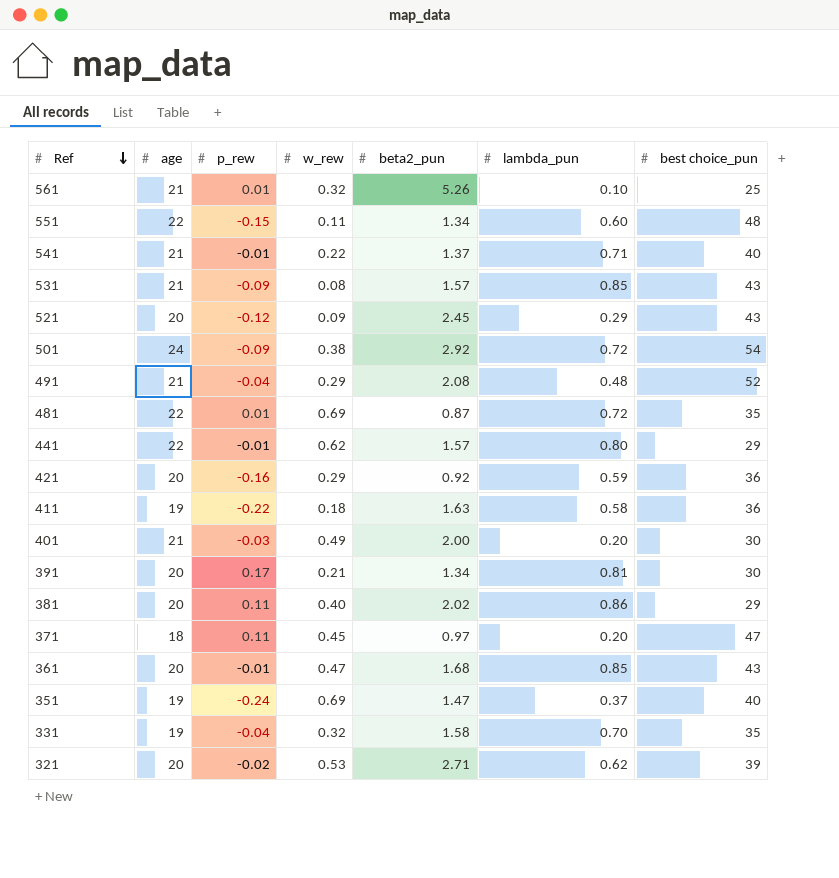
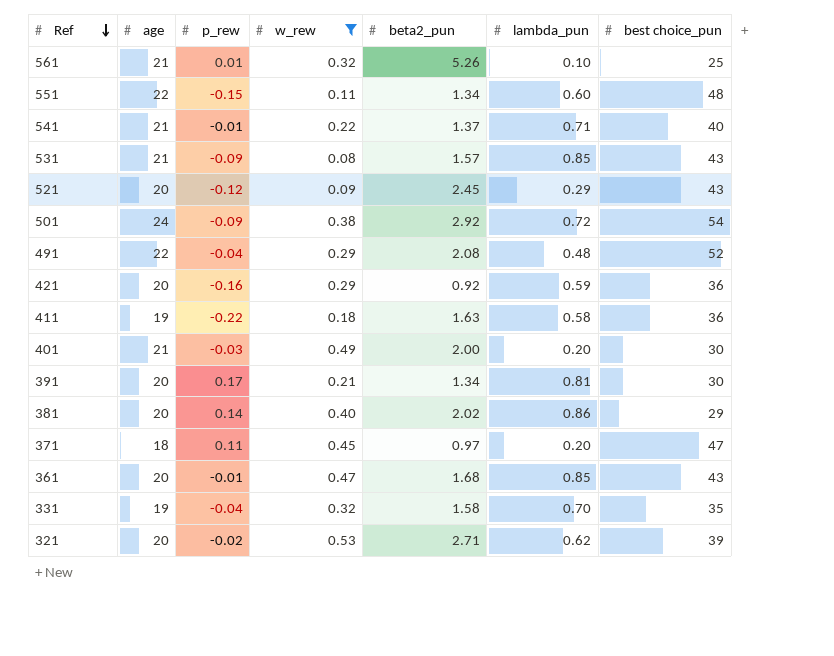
filter: none -> w_rew <= 0.53
491 | age: 21 -> 22
381 | p_rew: 0.11 -> 0.14

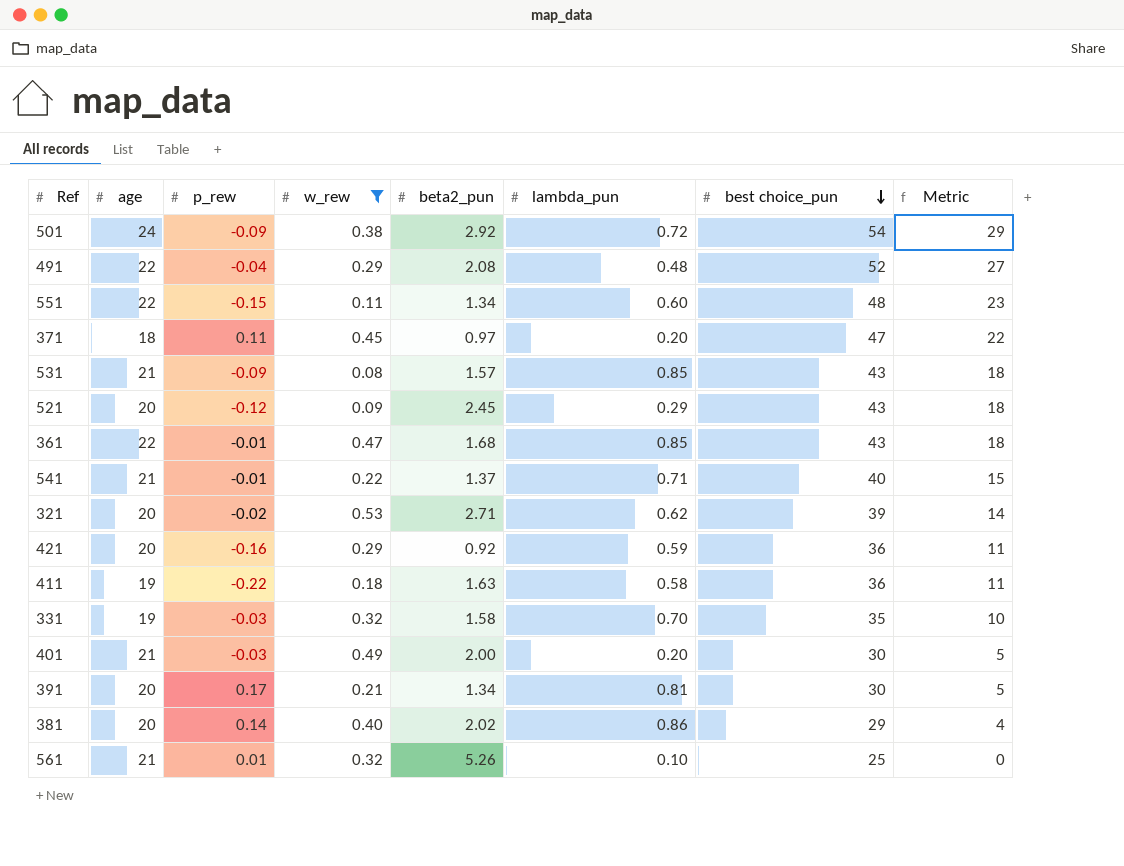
row order: Ref descending -> best choice_pun descending
column Metric | formula: none -> [best choice_pun] - 25
361 | age: 20 -> 22
331 | p_rew: -0.04 -> -0.03

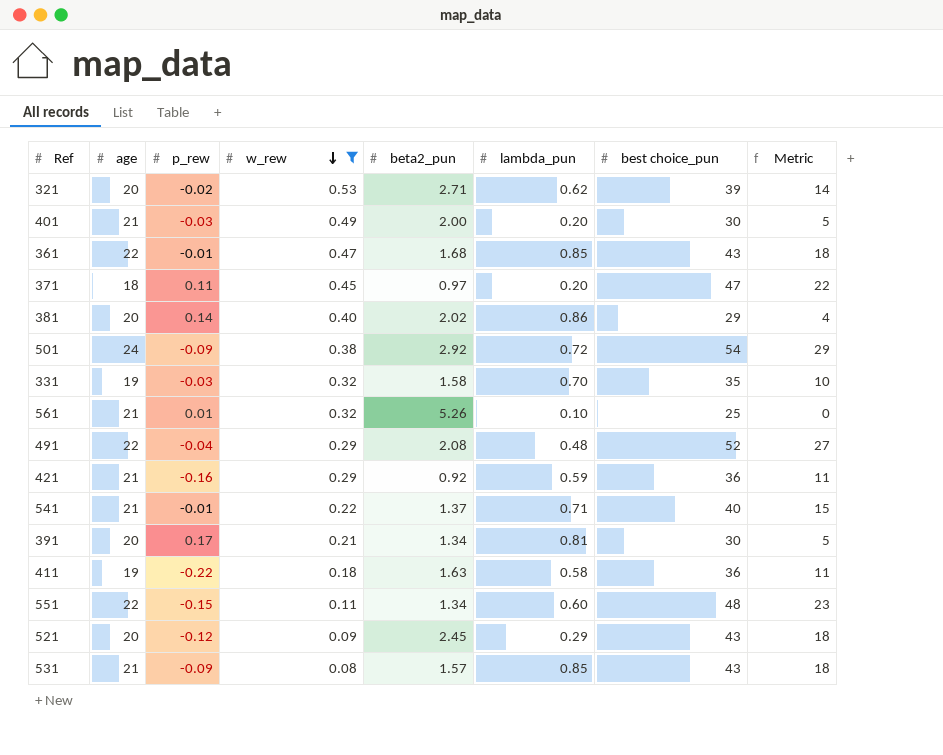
row order: best choice_pun descending -> w_rew descending
421 | age: 20 -> 21

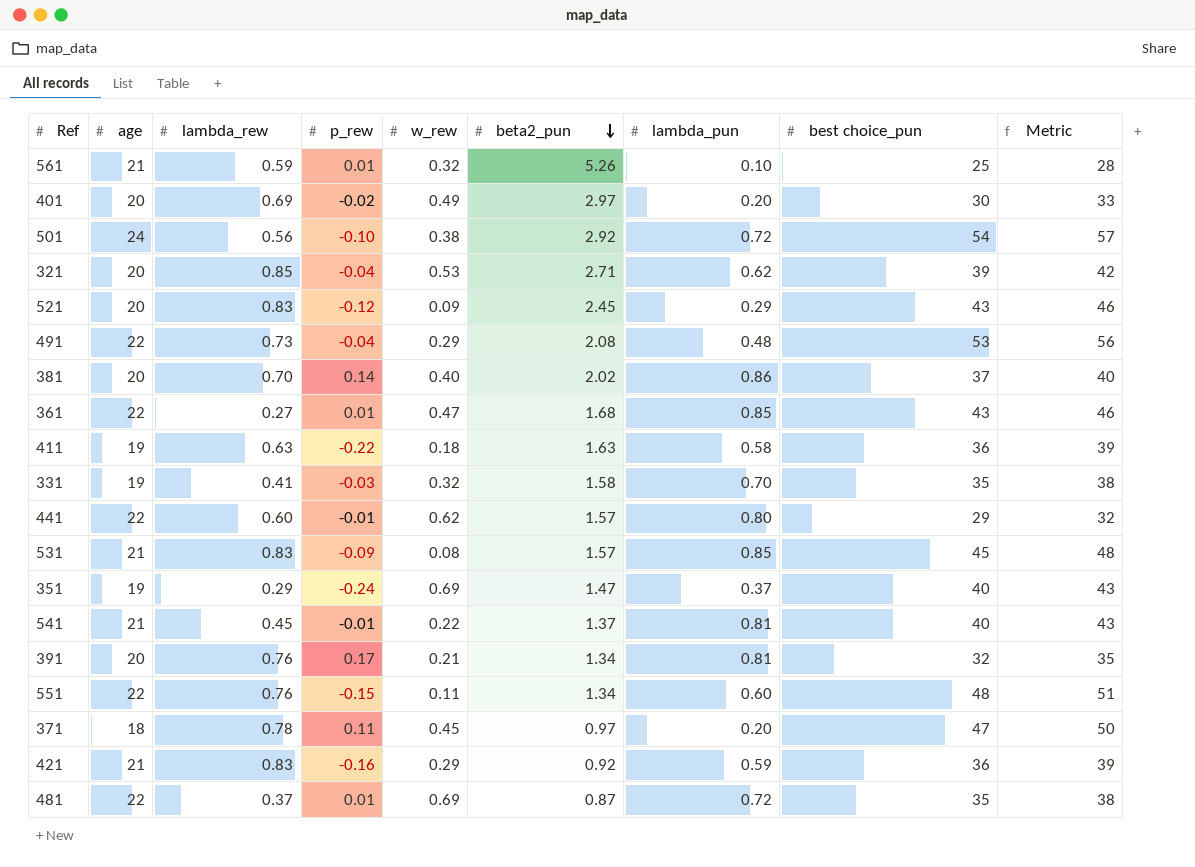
filter: w_rew <= 0.53 -> none
row order: w_rew descending -> beta2_pun descending
column lambda_rew | position: none -> 3
column Metric | formula: [best choice_pun] - 25 -> [best choice_pun] + 3
401 | age: 21 -> 20
401 | p_rew: -0.03 -> -0.02
401 | beta2_pun: 2.00 -> 2.97
501 | p_rew: -0.09 -> -0.10
321 | p_rew: -0.02 -> -0.04
491 | best choice_pun: 52 -> 53
381 | best choice_pun: 29 -> 37
361 | p_rew: -0.01 -> 0.01
531 | best choice_pun: 43 -> 45
541 | lambda_pun: 0.71 -> 0.81
391 | best choice_pun: 30 -> 32

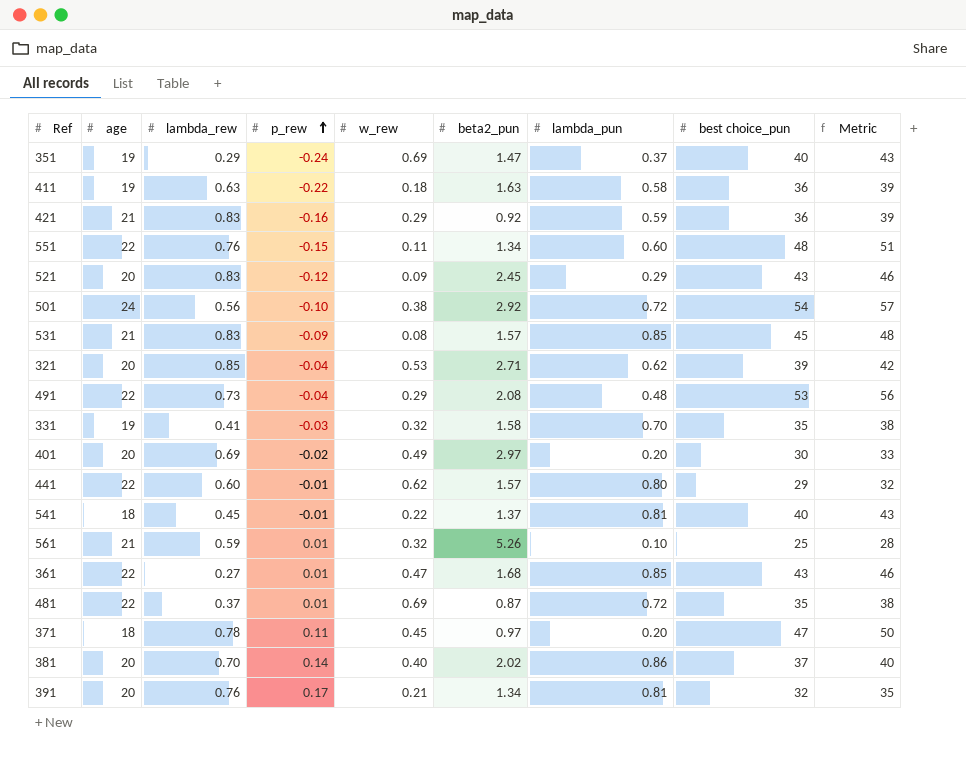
row order: beta2_pun descending -> p_rew ascending
541 | age: 21 -> 18

